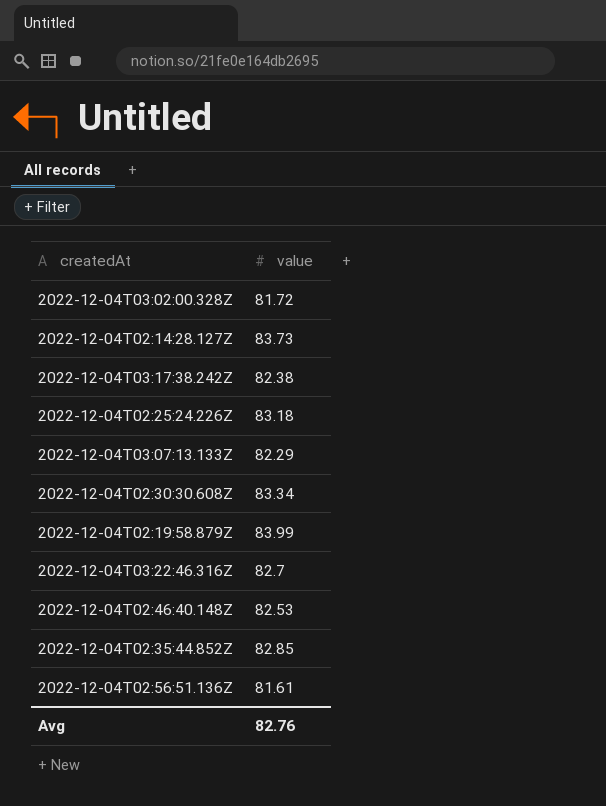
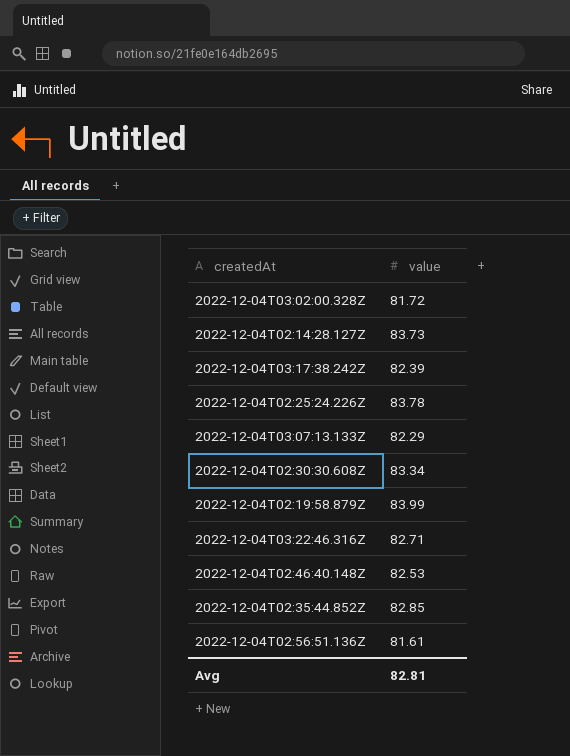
2022-12-04T03:17:38.242Z | value: 82.38 -> 82.39
2022-12-04T02:25:24.226Z | value: 83.18 -> 83.78
2022-12-04T03:22:46.316Z | value: 82.7 -> 82.71
Avg | value: 82.76 -> 82.81

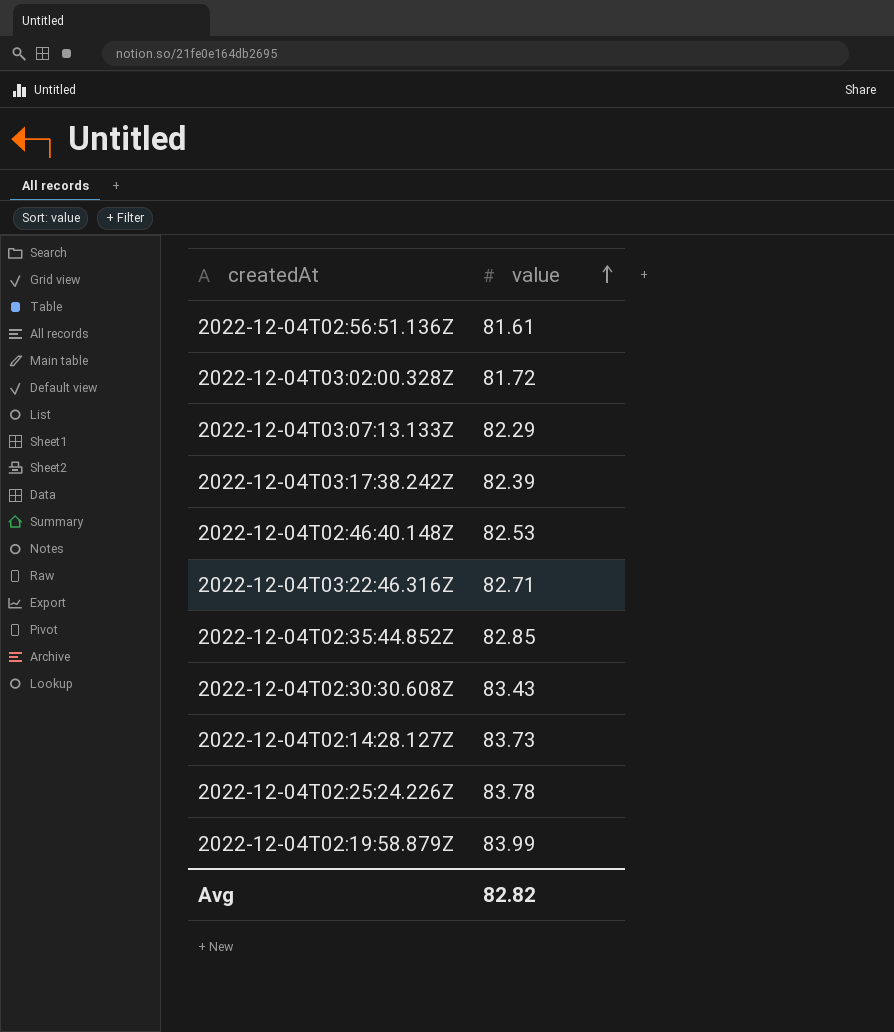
row order: none -> value ascending
2022-12-04T02:30:30.608Z | value: 83.34 -> 83.43
Avg | value: 82.81 -> 82.82

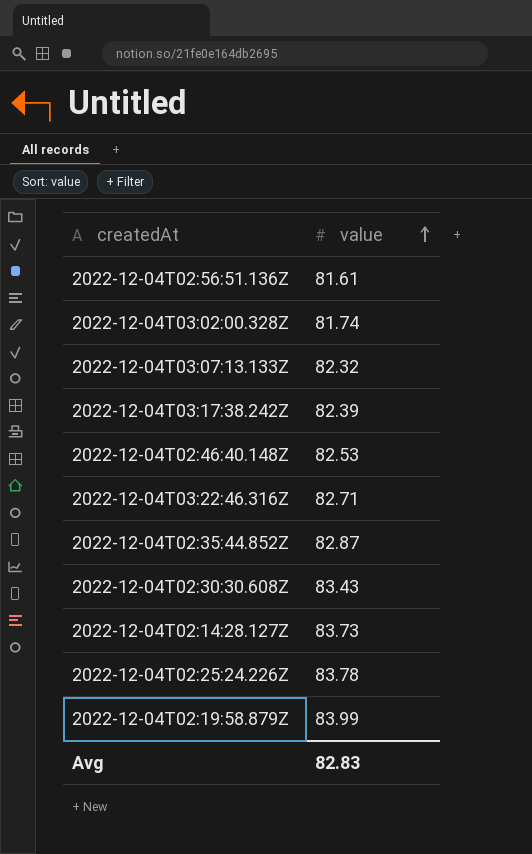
2022-12-04T03:02:00.328Z | value: 81.72 -> 81.74
2022-12-04T03:07:13.133Z | value: 82.29 -> 82.32
2022-12-04T02:35:44.852Z | value: 82.85 -> 82.87
Avg | value: 82.82 -> 82.83

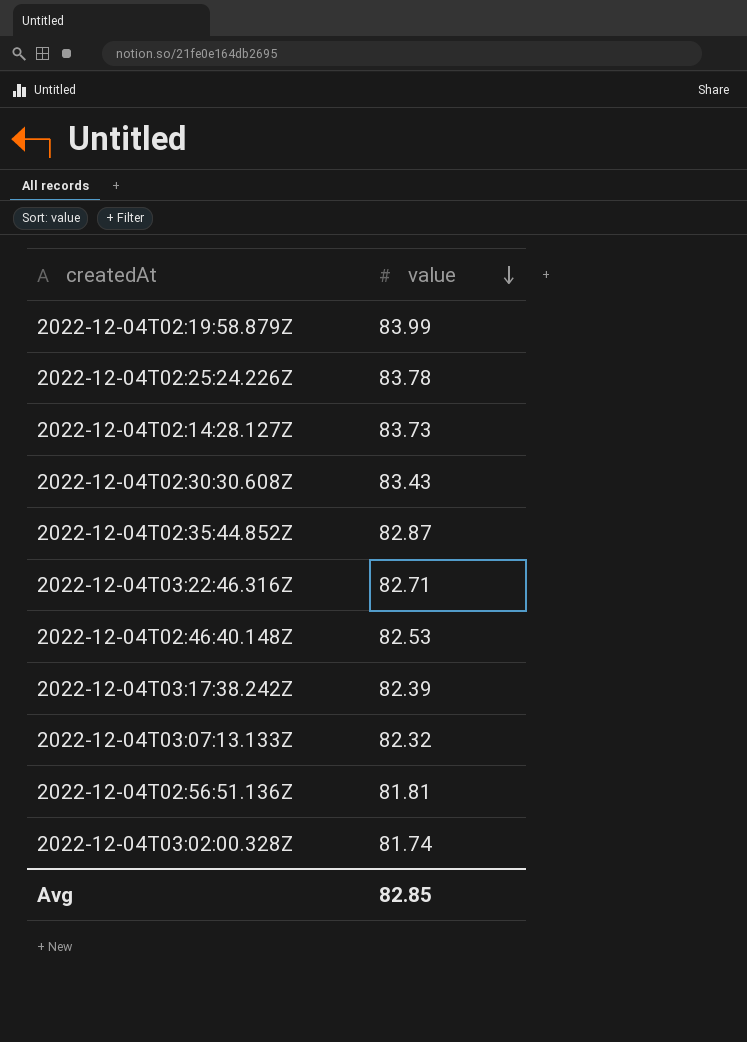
row order: value ascending -> value descending
2022-12-04T02:56:51.136Z | value: 81.61 -> 81.81
Avg | value: 82.83 -> 82.85

